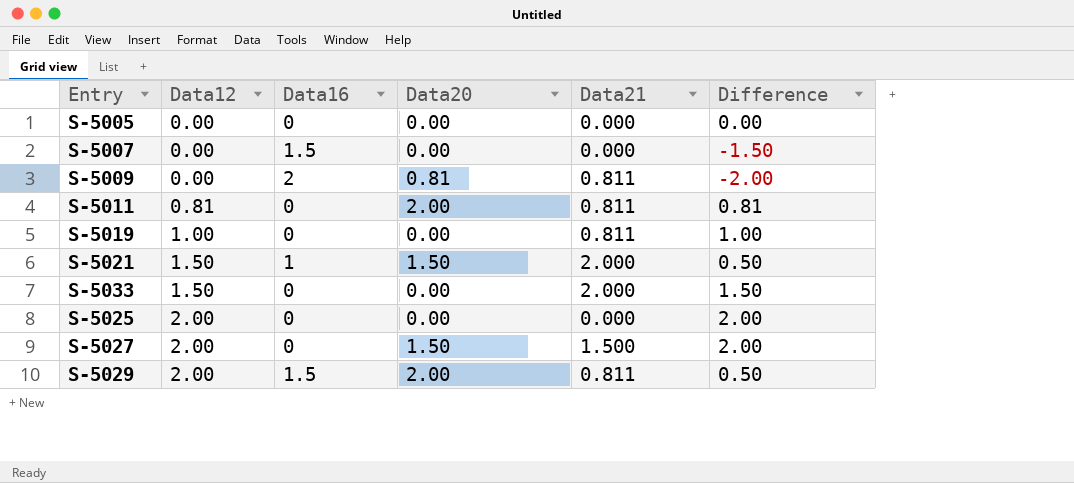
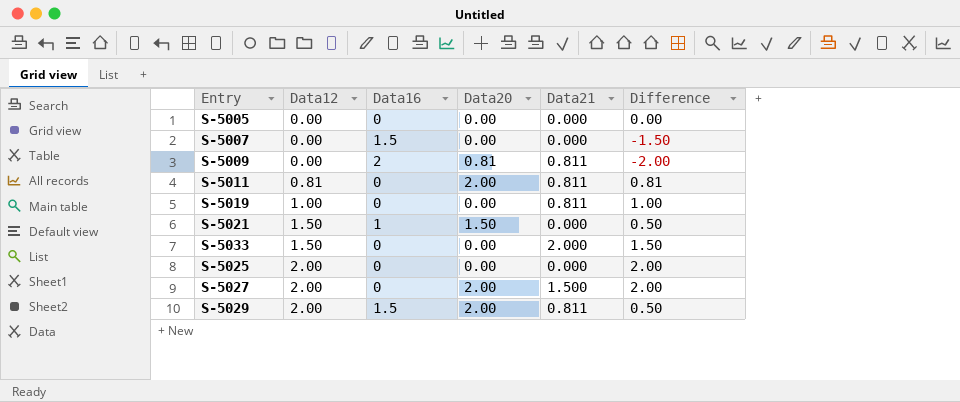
S-5021 | Data21: 2.000 -> 0.000
S-5027 | Data20: 1.50 -> 2.00

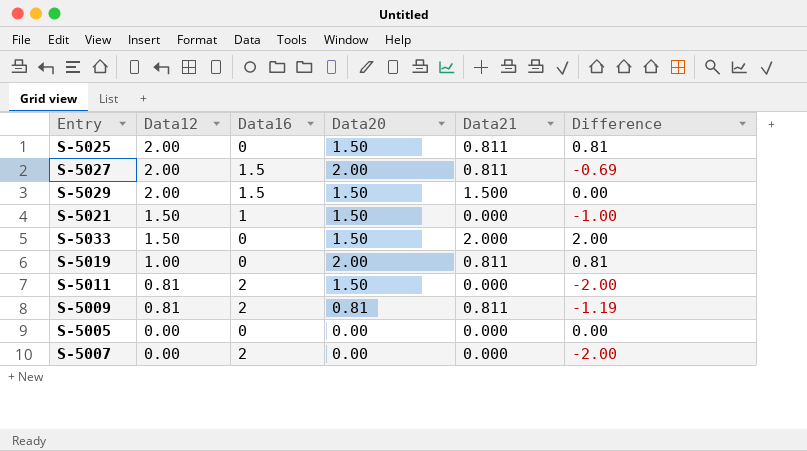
row order: Data12 ascending -> Data12 descending
column Difference | formula: [Data12] - [Data16] -> [Data21] - [Data16]
S-5025 | Data20: 0.00 -> 1.50
S-5025 | Data21: 0.000 -> 0.811
S-5027 | Data16: 0 -> 1.5
S-5027 | Data21: 1.500 -> 0.811
S-5029 | Data20: 2.00 -> 1.50
S-5029 | Data21: 0.811 -> 1.500
S-5033 | Data20: 0.00 -> 1.50
S-5019 | Data20: 0.00 -> 2.00
S-5011 | Data16: 0 -> 2
S-5011 | Data20: 2.00 -> 1.50
S-5011 | Data21: 0.811 -> 0.000
S-5009 | Data12: 0.00 -> 0.81
S-5007 | Data16: 1.5 -> 2

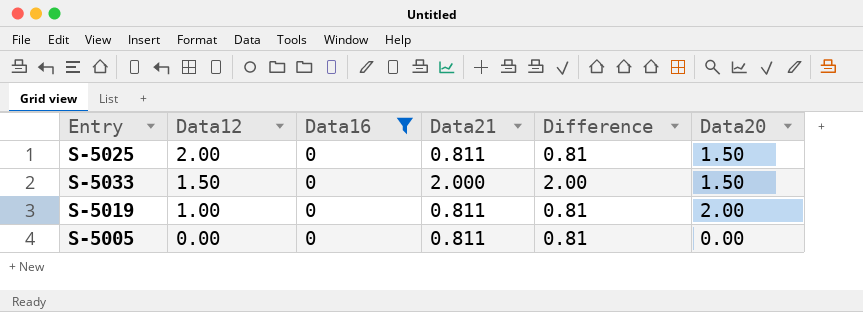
filter: none -> Data16 = 0
column Data20 | position: 4 -> 6
S-5005 | Data21: 0.000 -> 0.811
S-5005 | Difference: 0.00 -> 0.81

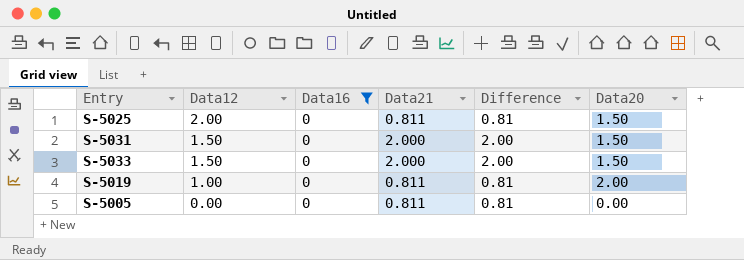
row S-5031: none -> 1.50 | 0 | 2.000 | 2.00 | 1.50

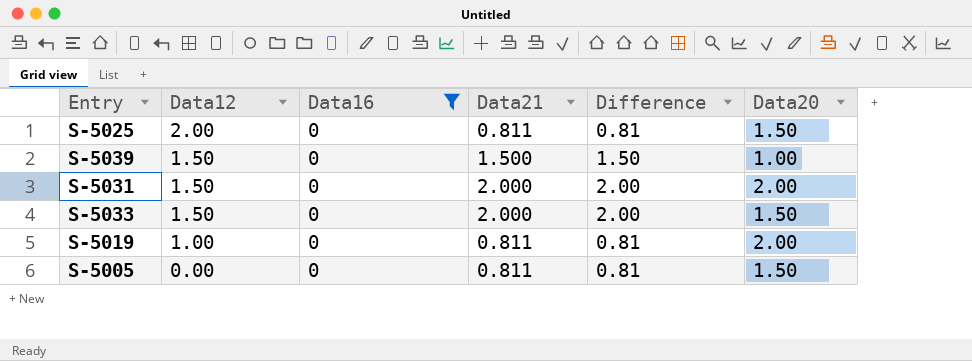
row S-5039: none -> 1.50 | 0 | 1.500 | 1.50 | 1.00
S-5031 | Data20: 1.50 -> 2.00
S-5005 | Data20: 0.00 -> 1.50

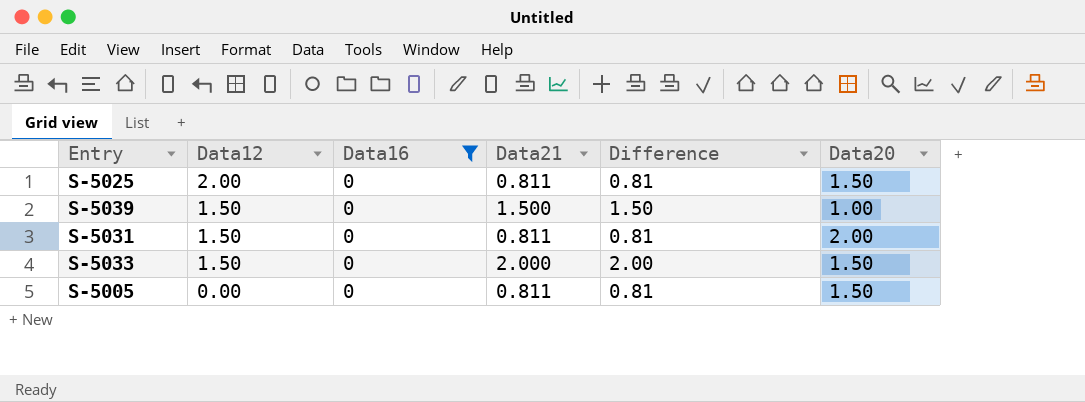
row S-5019: 1.00 | 0 | 0.811 | 0.81 | 2.00 -> none
S-5031 | Data21: 2.000 -> 0.811
S-5031 | Difference: 2.00 -> 0.81

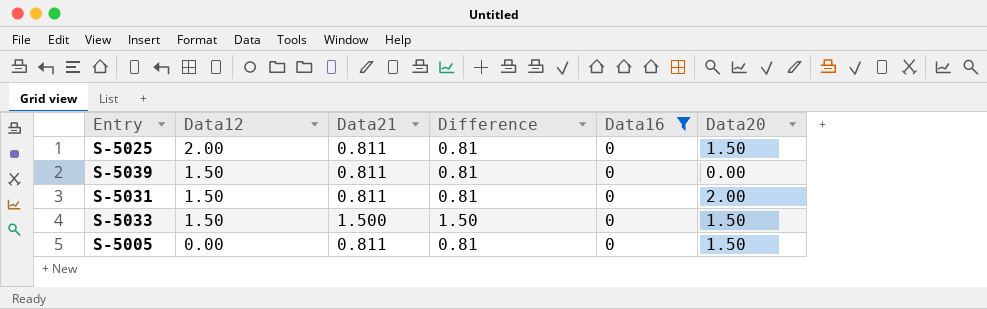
column Data16 | position: 3 -> 5
S-5039 | Data21: 1.500 -> 0.811
S-5039 | Difference: 1.50 -> 0.81
S-5039 | Data20: 1.00 -> 0.00
S-5033 | Data21: 2.000 -> 1.500
S-5033 | Difference: 2.00 -> 1.50

